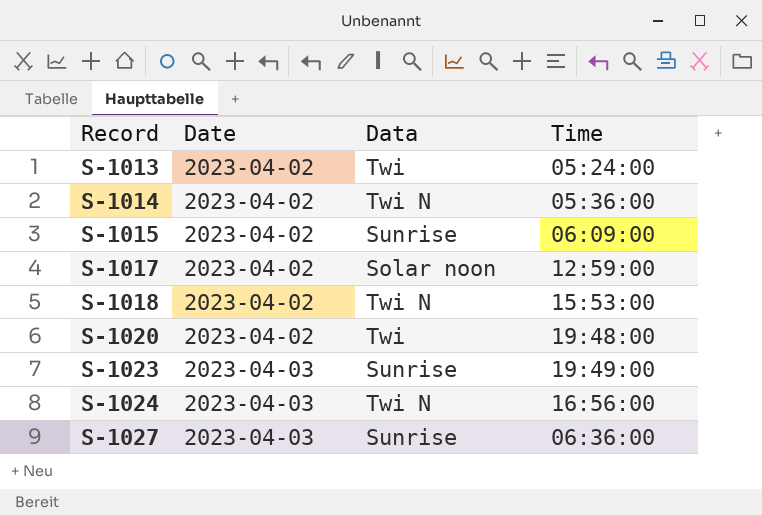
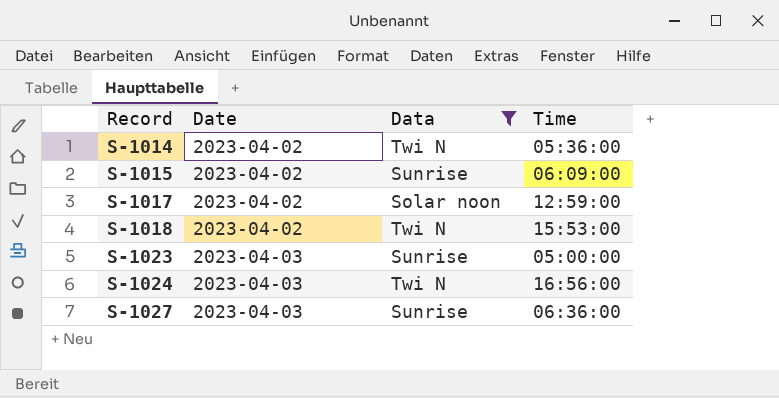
filter: none -> Data != Twi
S-1023 | Time: 19:49:00 -> 05:00:00

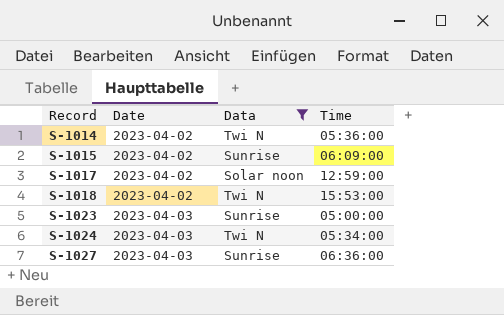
S-1024 | Time: 16:56:00 -> 05:34:00

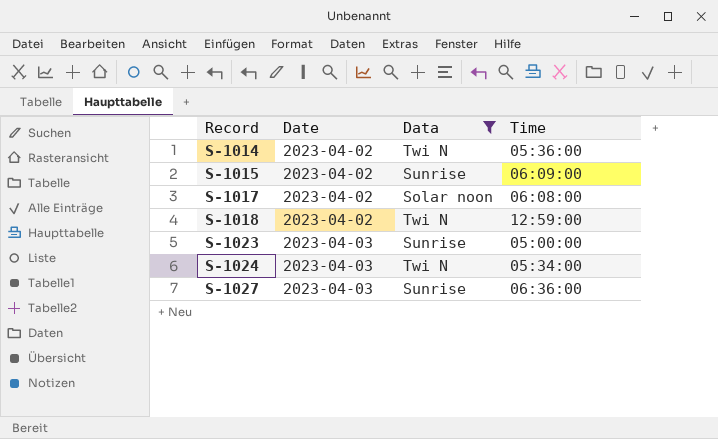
S-1017 | Time: 12:59:00 -> 06:08:00
S-1018 | Time: 15:53:00 -> 12:59:00

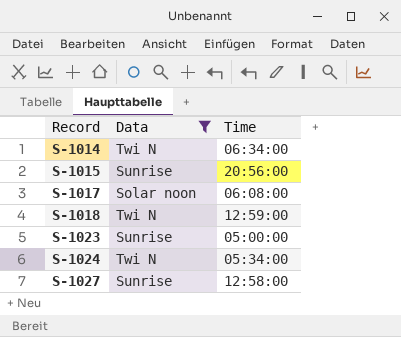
column Date | position: 2 -> none
S-1014 | Time: 05:36:00 -> 06:34:00
S-1015 | Time: 06:09:00 -> 20:56:00
S-1027 | Time: 06:36:00 -> 12:58:00

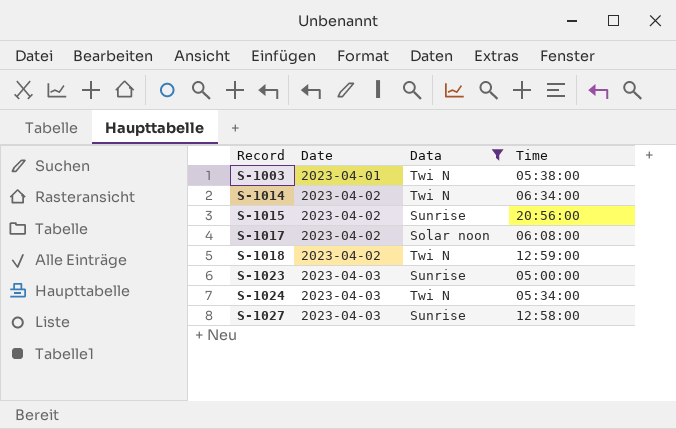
column Date | position: none -> 2
row S-1003: none -> 2023-04-01 | Twi N | 05:38:00

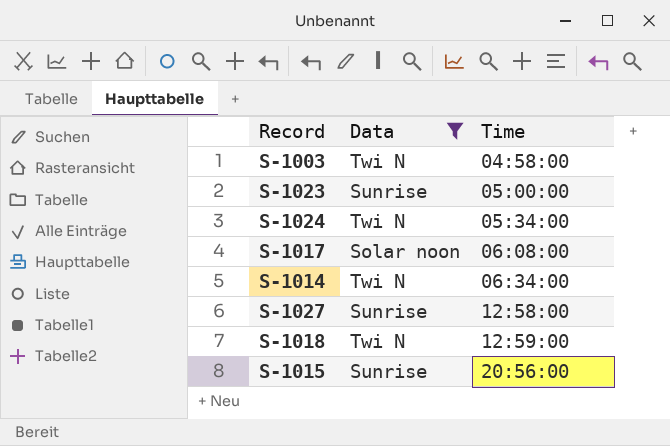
row order: Record ascending -> Time ascending
column Date | position: 2 -> none
S-1003 | Time: 05:38:00 -> 04:58:00

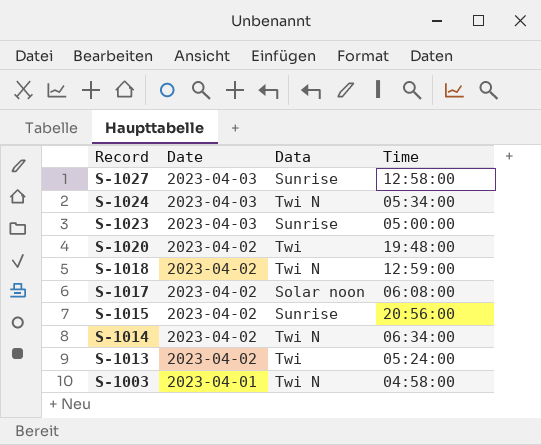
filter: Data != Twi -> none
row order: Time ascending -> Record descending
column Date | position: none -> 2

